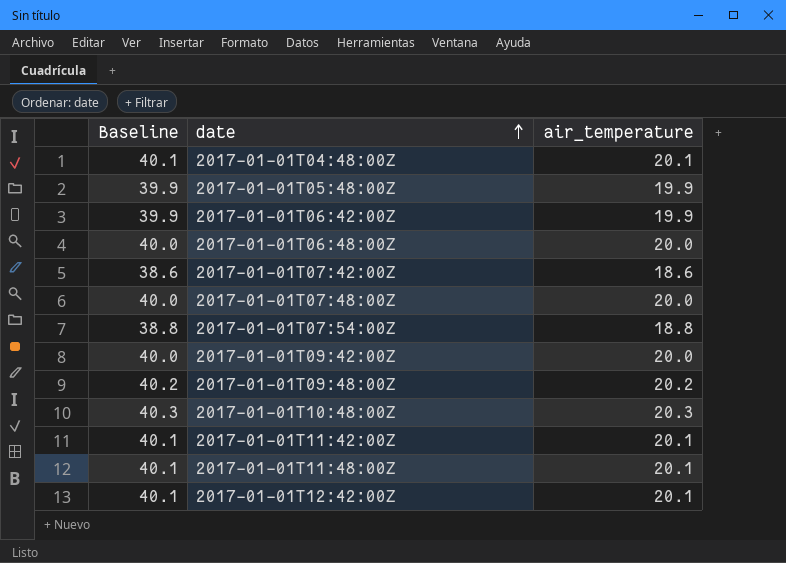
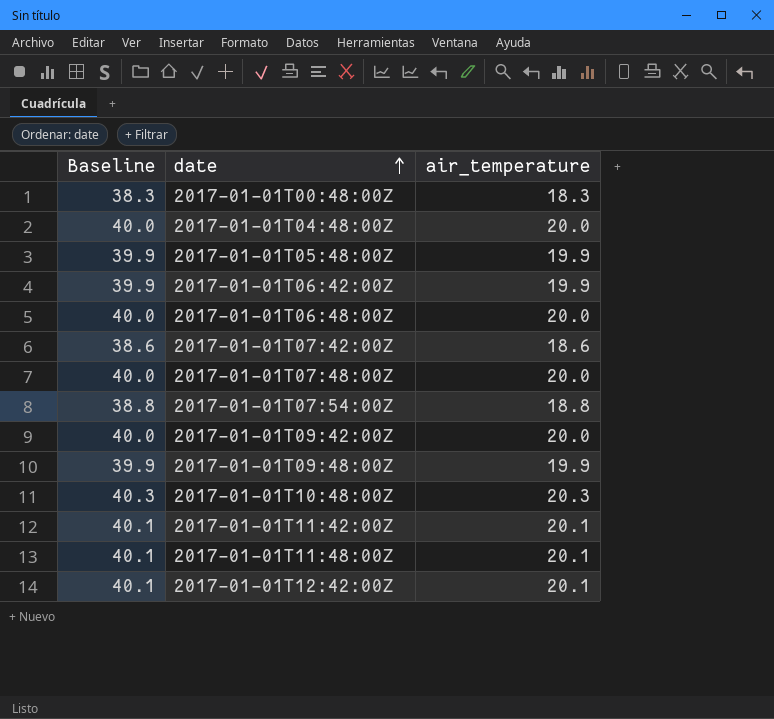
row 2017-01-01T00:48:00Z: none -> 38.3 | 18.3
2017-01-01T04:48:00Z | Baseline: 40.1 -> 40.0
2017-01-01T04:48:00Z | air_temperature: 20.1 -> 20.0
2017-01-01T09:48:00Z | Baseline: 40.2 -> 39.9
2017-01-01T09:48:00Z | air_temperature: 20.2 -> 19.9

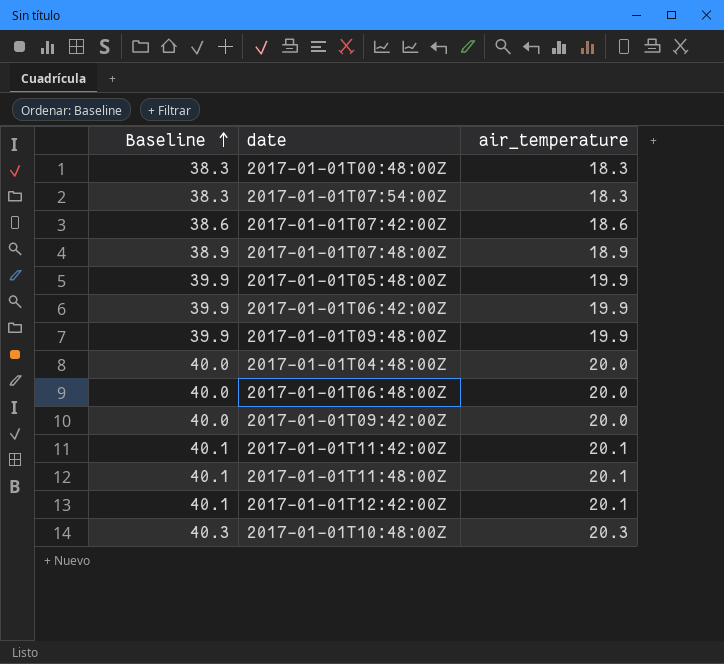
row order: date ascending -> Baseline ascending
2017-01-01T07:54:00Z | Baseline: 38.8 -> 38.3
2017-01-01T07:54:00Z | air_temperature: 18.8 -> 18.3
2017-01-01T07:48:00Z | Baseline: 40.0 -> 38.9
2017-01-01T07:48:00Z | air_temperature: 20.0 -> 18.9

